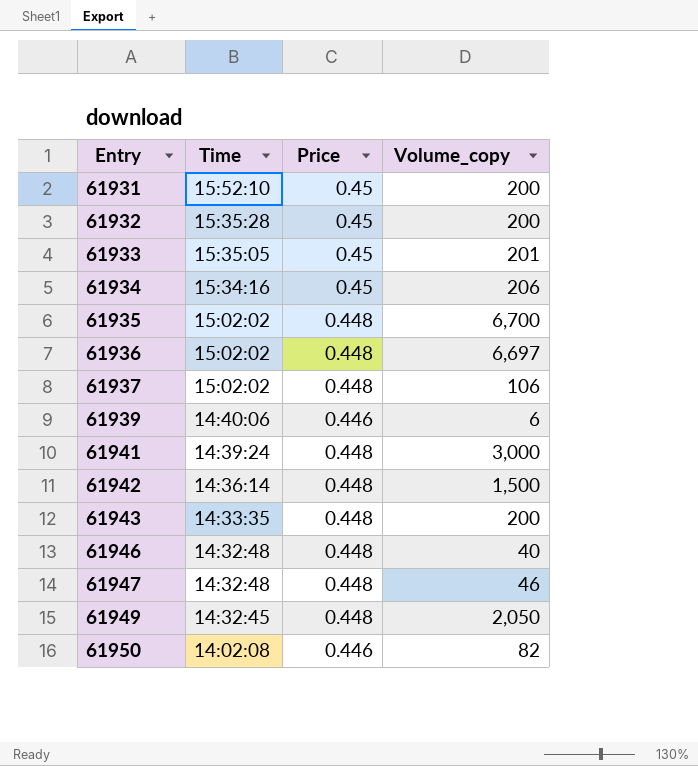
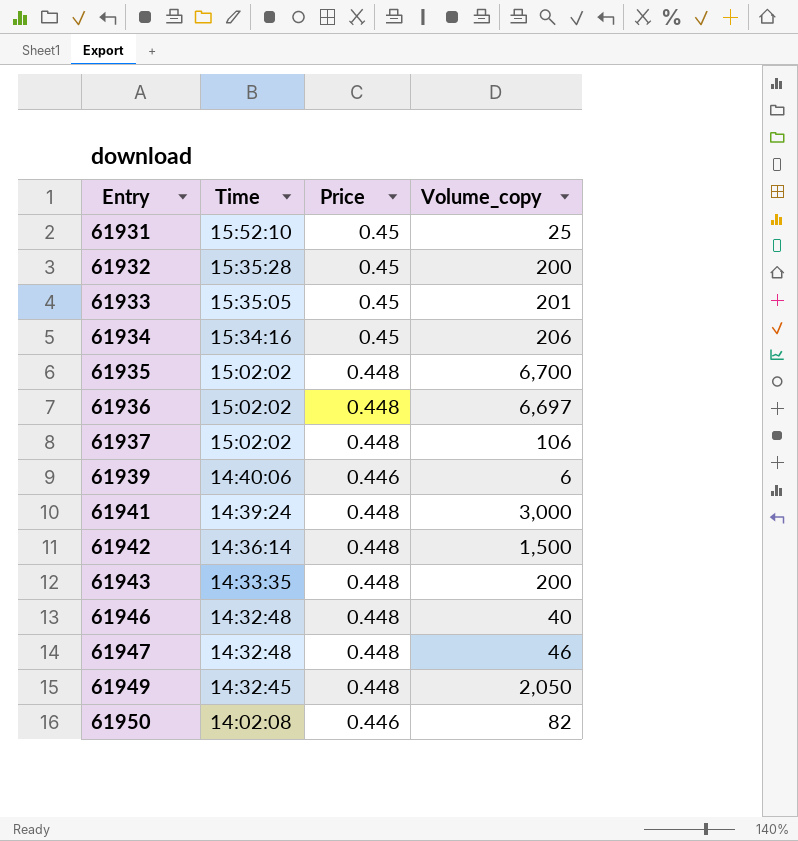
61931 | Volume_copy: 200 -> 25

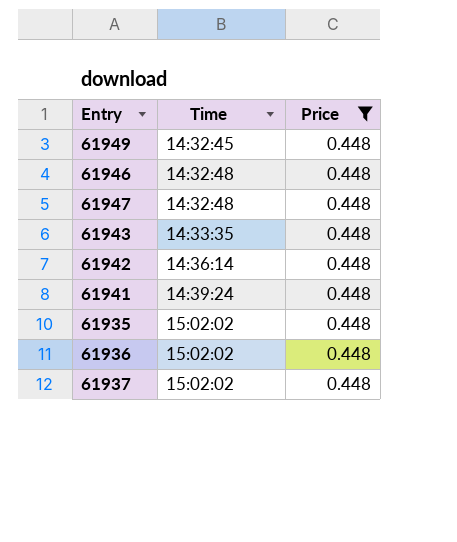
filter: none -> Price = 0.448
row order: Entry ascending -> Time ascending
column Volume_copy | position: 4 -> none

